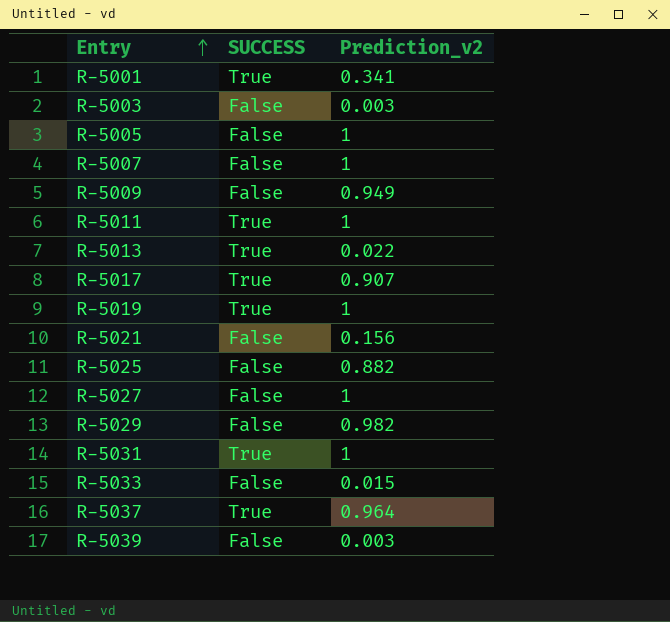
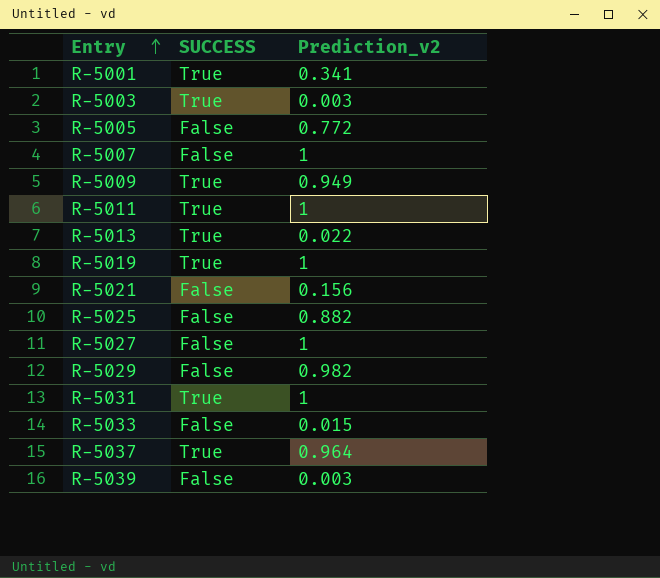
row R-5017: True | 0.907 -> none
R-5003 | SUCCESS: False -> True
R-5005 | Prediction_v2: 1 -> 0.772
R-5009 | SUCCESS: False -> True

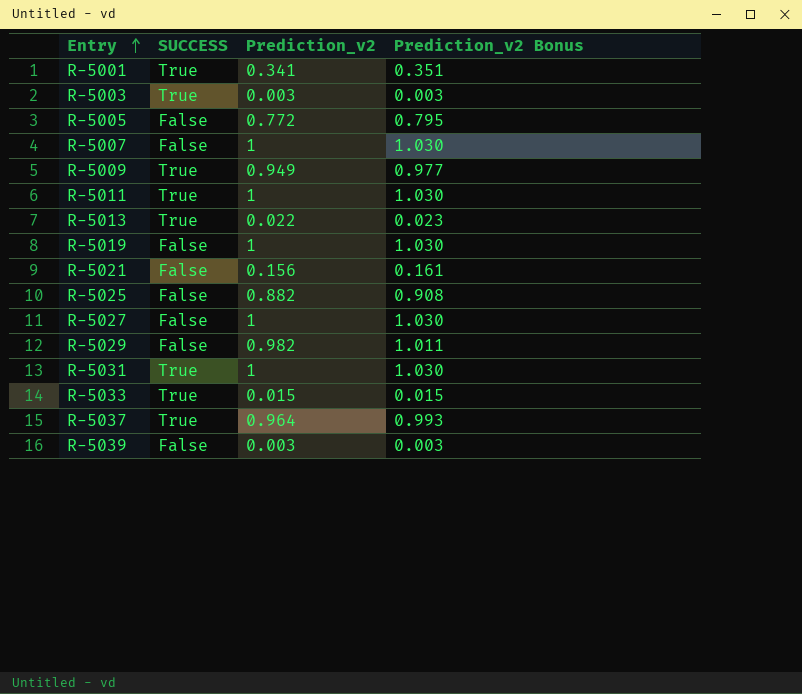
column Prediction_v2 Bonus | formula: none -> [Prediction_v2] * 1.03
R-5019 | SUCCESS: True -> False
R-5033 | SUCCESS: False -> True

